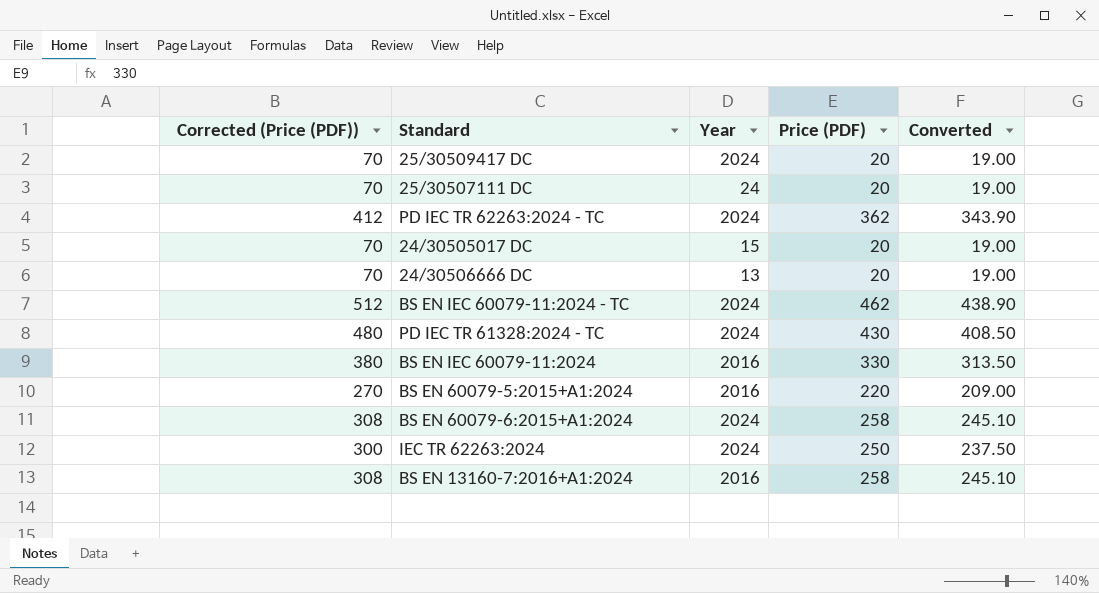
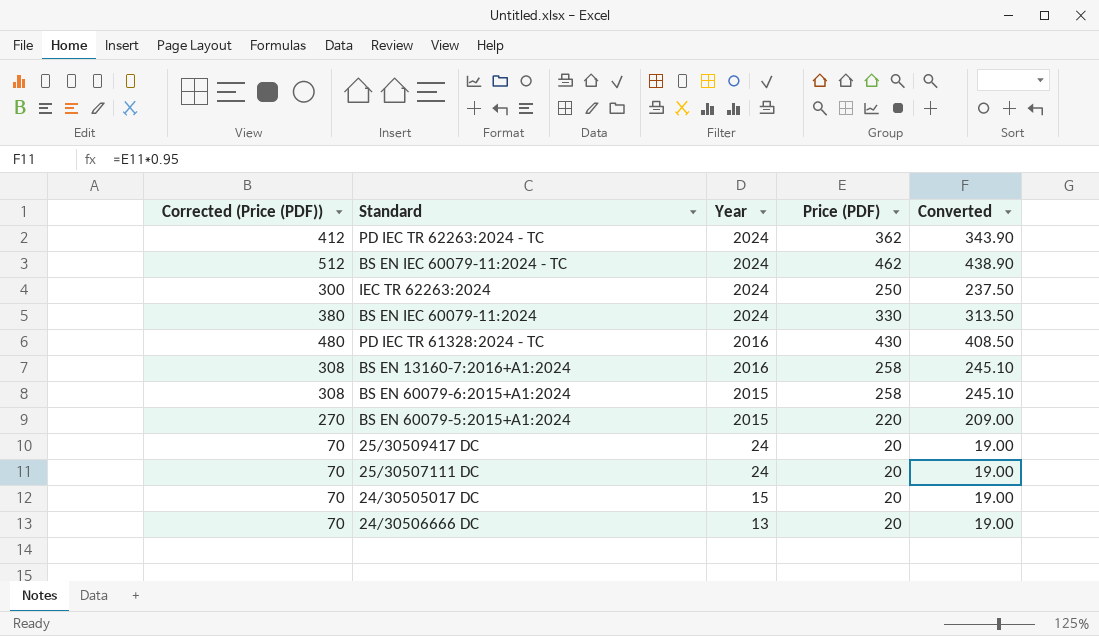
row order: none -> Year descending
BS EN IEC 60079-11:2024 | Year: 2016 -> 2024
PD IEC TR 61328:2024 - TC | Year: 2024 -> 2016
BS EN 60079-6:2015+A1:2024 | Year: 2024 -> 2015
BS EN 60079-5:2015+A1:2024 | Year: 2016 -> 2015
25/30509417 DC | Year: 2024 -> 24

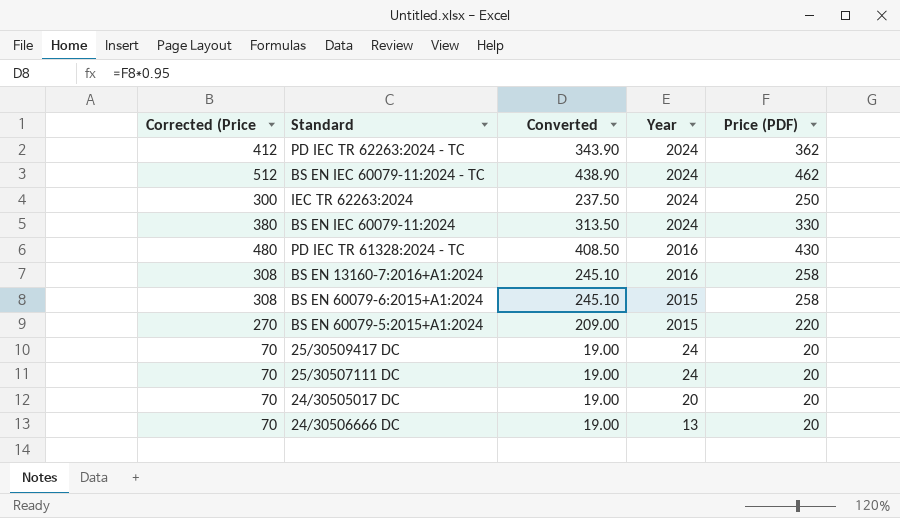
column name: Corrected (Price (PDF)) -> Corrected (Price
column Converted | position: 5 -> 3
24/30505017 DC | Year: 15 -> 20

